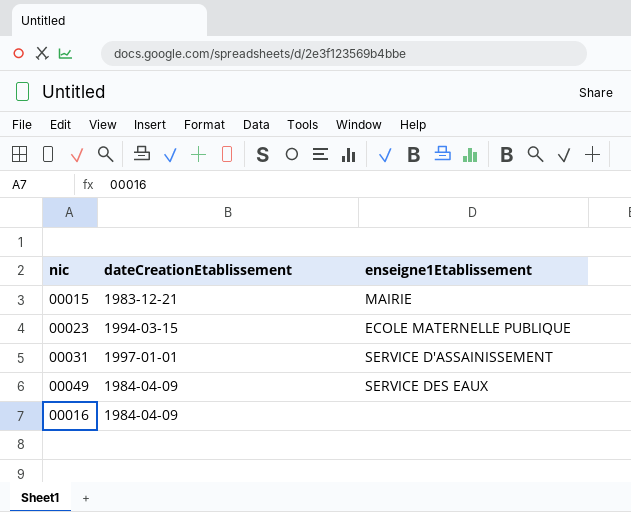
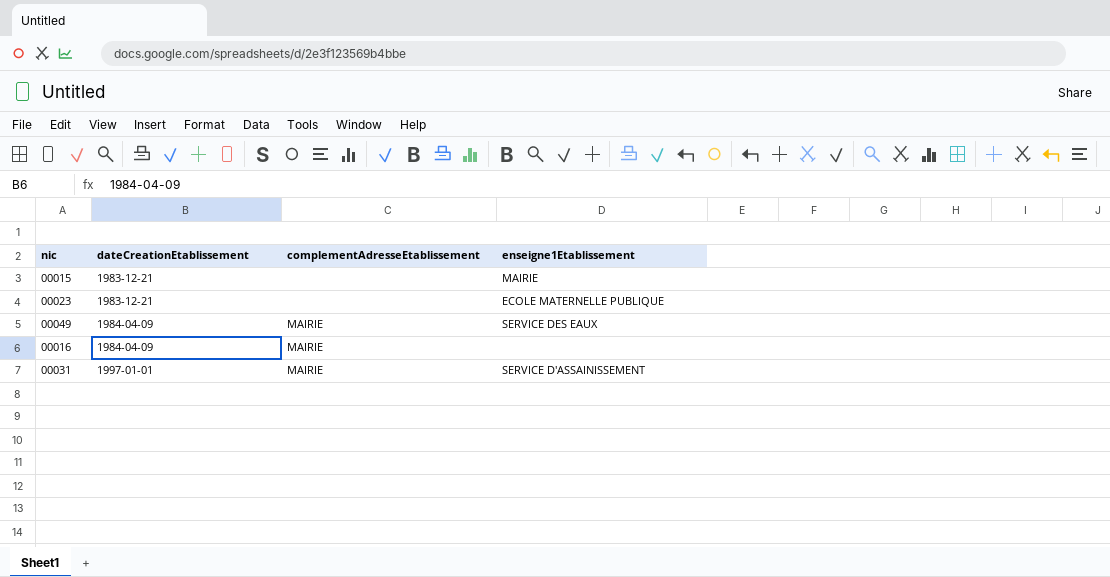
row order: none -> dateCreationEtablissement ascending
column complementAdresseEtablissement | position: none -> 3
00023 | dateCreationEtablissement: 1994-03-15 -> 1983-12-21

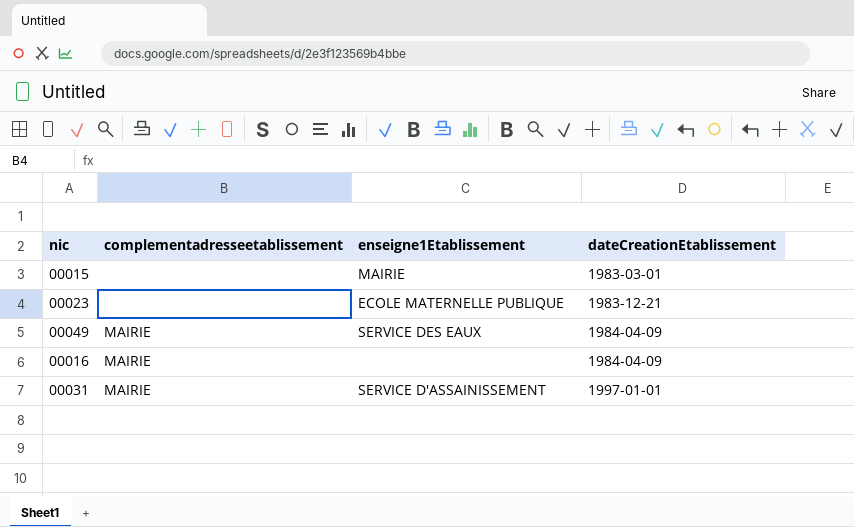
column name: complementAdresseEtablissement -> complementadresseetablissement
column dateCreationEtablissement | position: 2 -> 4
00015 | dateCreationEtablissement: 1983-12-21 -> 1983-03-01

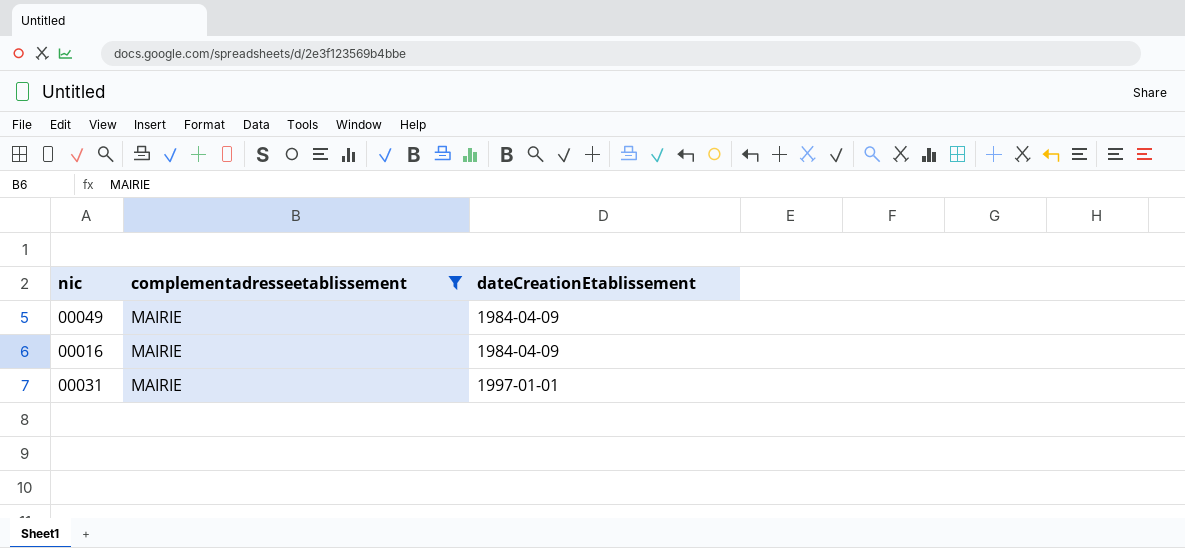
filter: none -> complementadresseetablissement = MAIRIE
column enseigne1Etablissement | position: 3 -> none

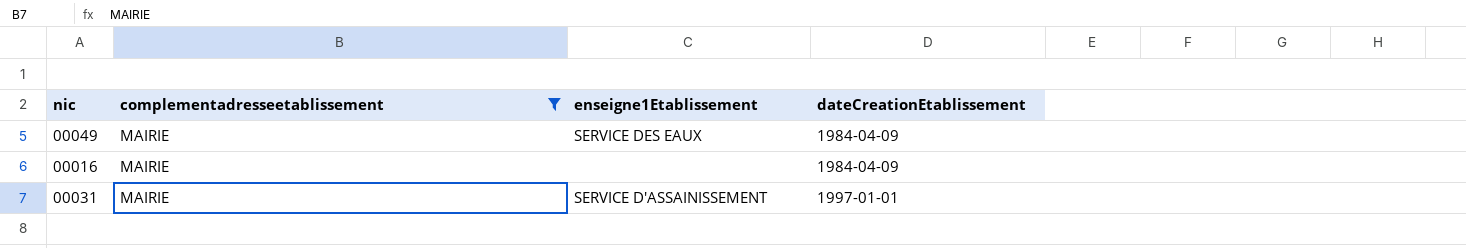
column enseigne1Etablissement | position: none -> 3

